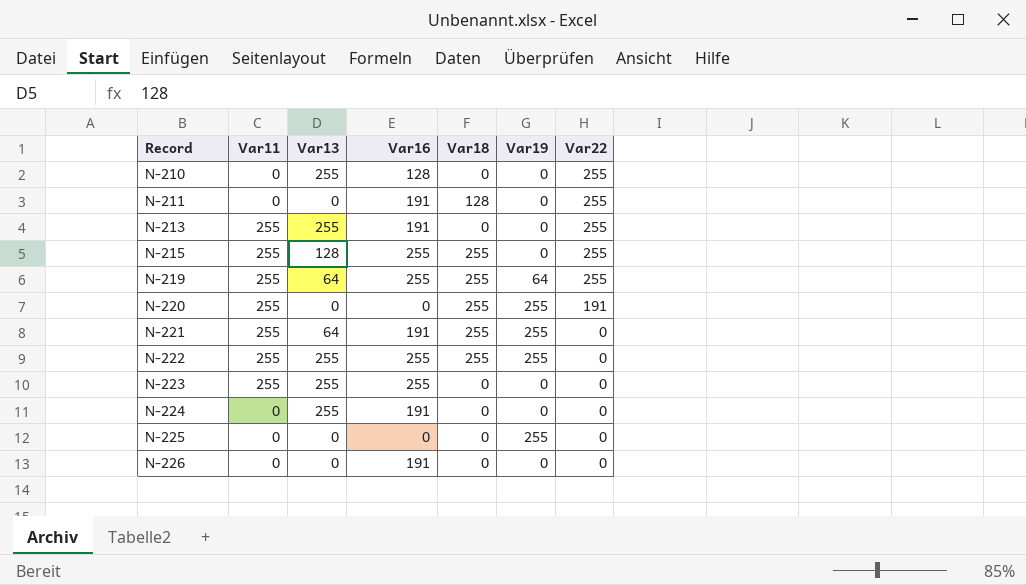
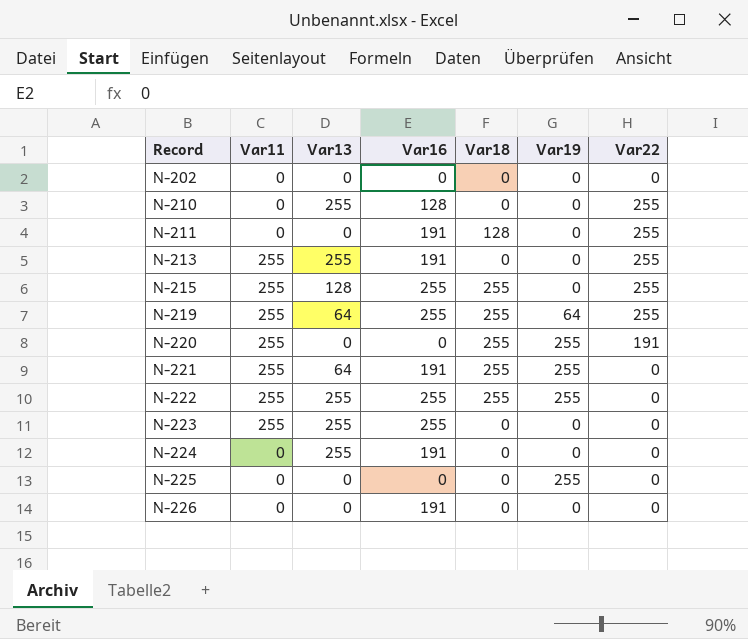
row N-202: none -> 0 | 0 | 0 | 0 | 0 | 0

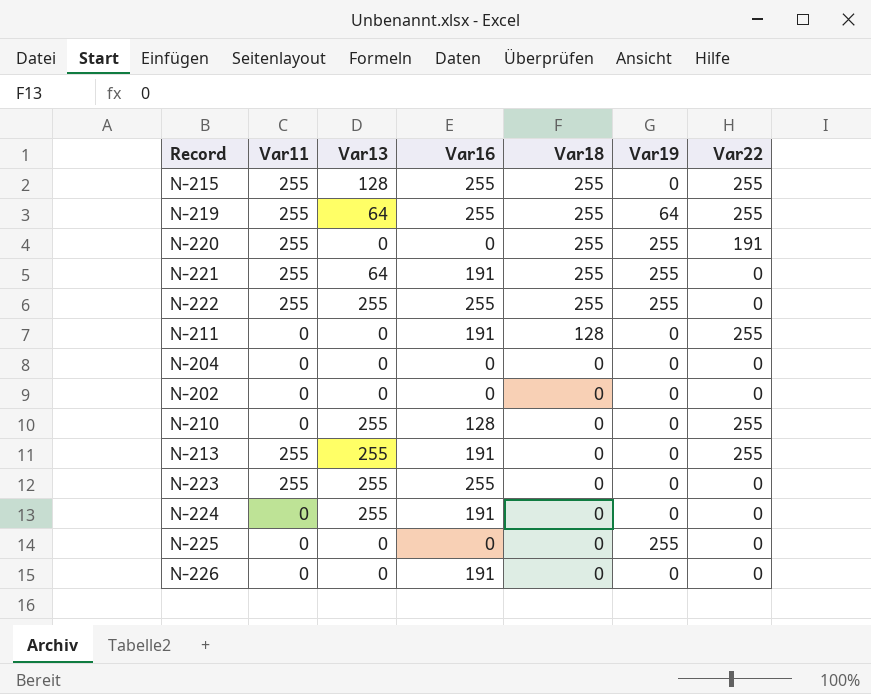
row order: Record ascending -> Var18 descending
row N-204: none -> 0 | 0 | 0 | 0 | 0 | 0

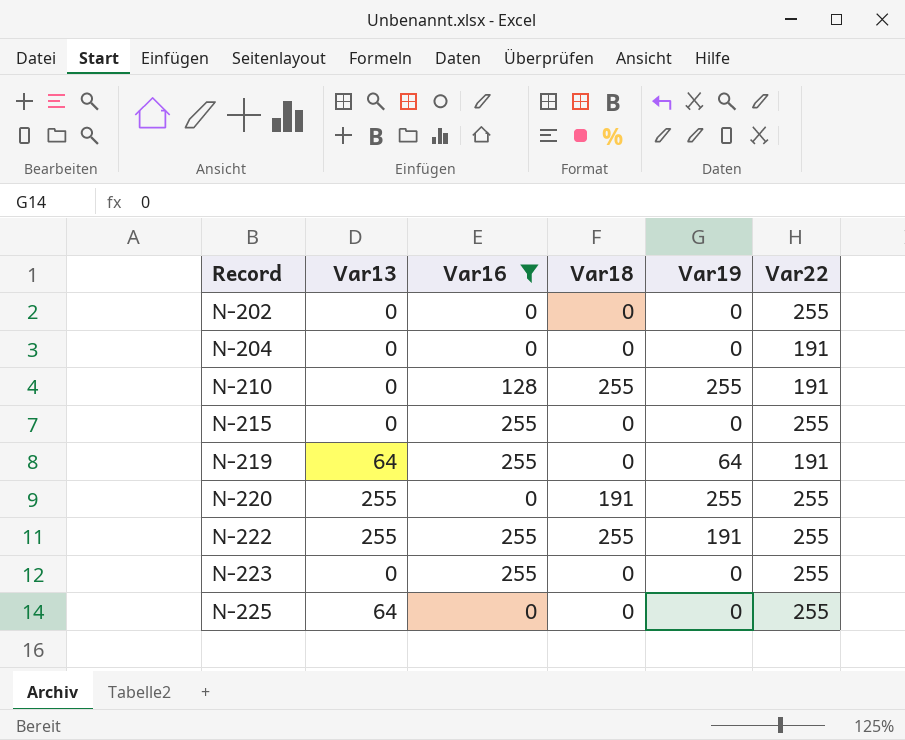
filter: none -> Var16 != 191
row order: Var18 descending -> Record ascending
column Var11 | position: 2 -> none
N-202 | Var22: 0 -> 255
N-204 | Var22: 0 -> 191
N-210 | Var13: 255 -> 0
N-210 | Var18: 0 -> 255
N-210 | Var19: 0 -> 255
N-210 | Var22: 255 -> 191
N-215 | Var13: 128 -> 0
N-215 | Var18: 255 -> 0
N-219 | Var18: 255 -> 0
N-219 | Var22: 255 -> 191
N-220 | Var13: 0 -> 255
N-220 | Var18: 255 -> 191
N-220 | Var22: 191 -> 255
N-222 | Var19: 255 -> 191
N-222 | Var22: 0 -> 255
N-223 | Var13: 255 -> 0
N-223 | Var22: 0 -> 255
N-225 | Var13: 0 -> 64
N-225 | Var19: 255 -> 0
N-225 | Var22: 0 -> 255

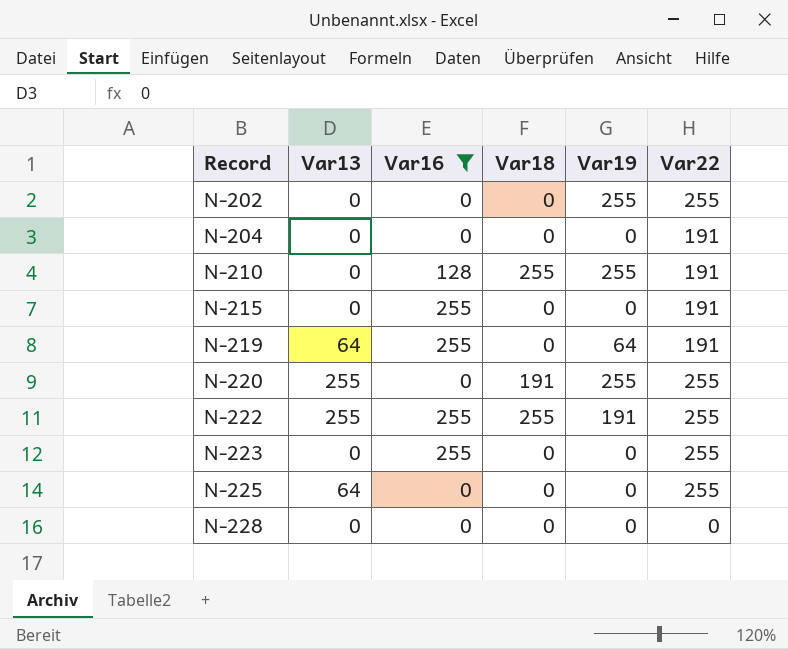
N-202 | Var19: 0 -> 255
N-215 | Var22: 255 -> 191
row N-228: none -> 0 | 0 | 0 | 0 | 0

